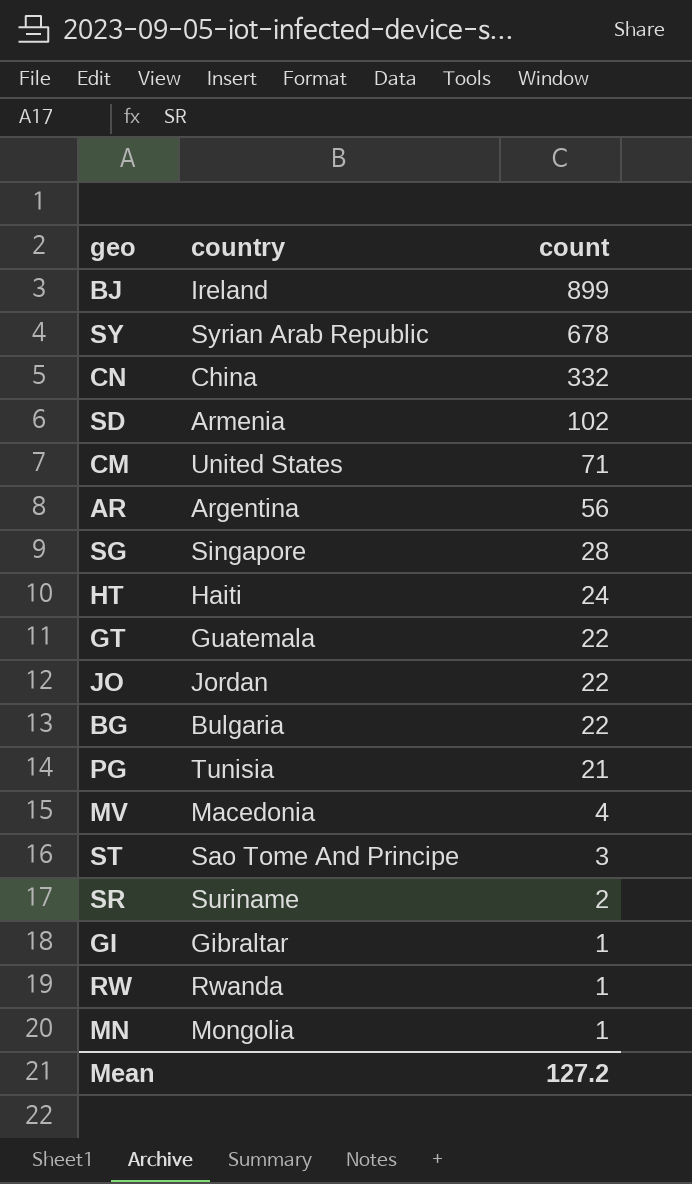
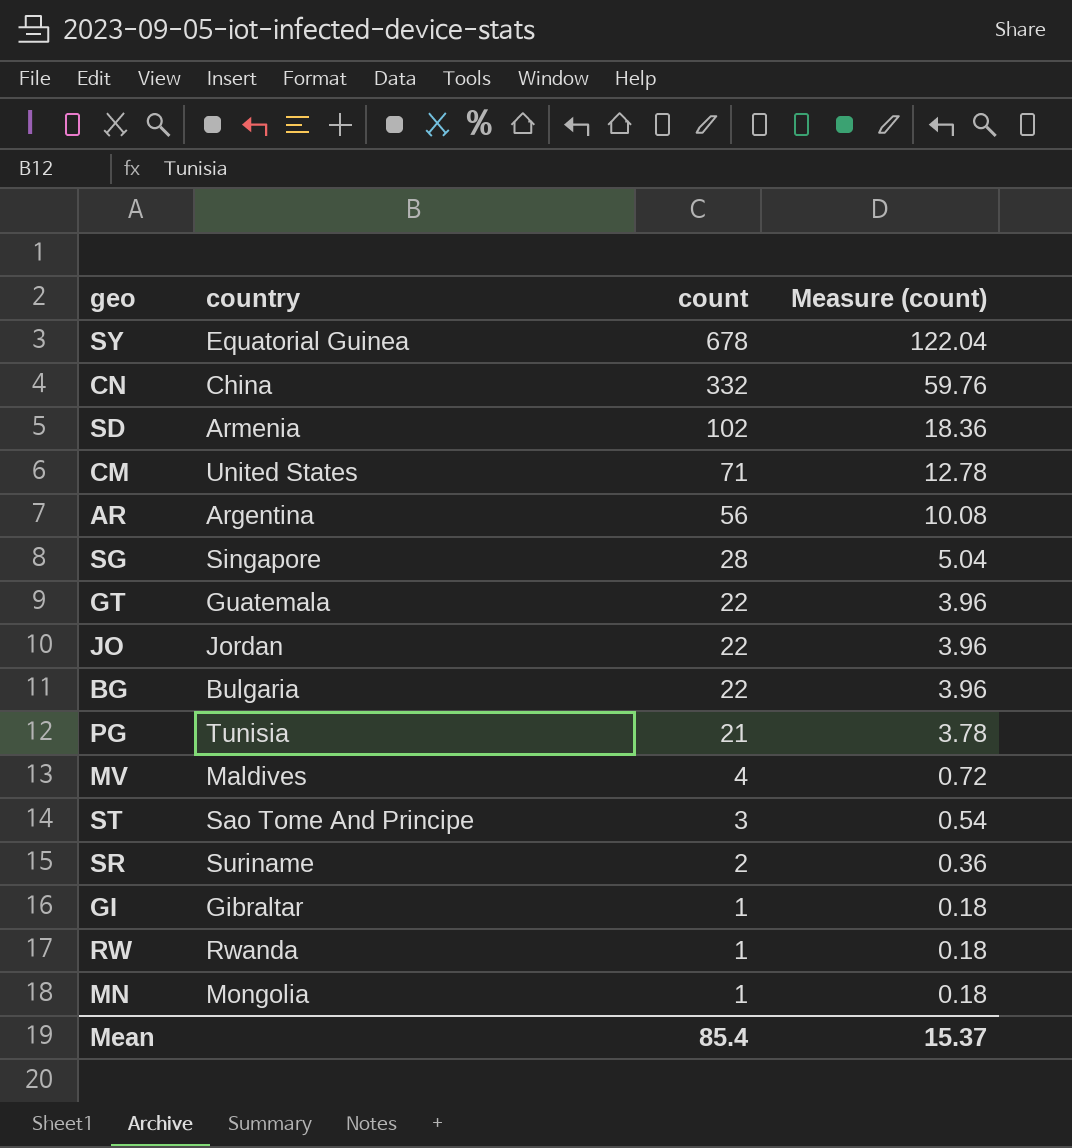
column Measure (count) | formula: none -> [count] * 0.18
row BJ: Ireland | 899 -> none
row HT: Haiti | 24 -> none
SY | country: Syrian Arab Republic -> Equatorial Guinea
MV | country: Macedonia -> Maldives
Mean | count: 127.2 -> 85.4

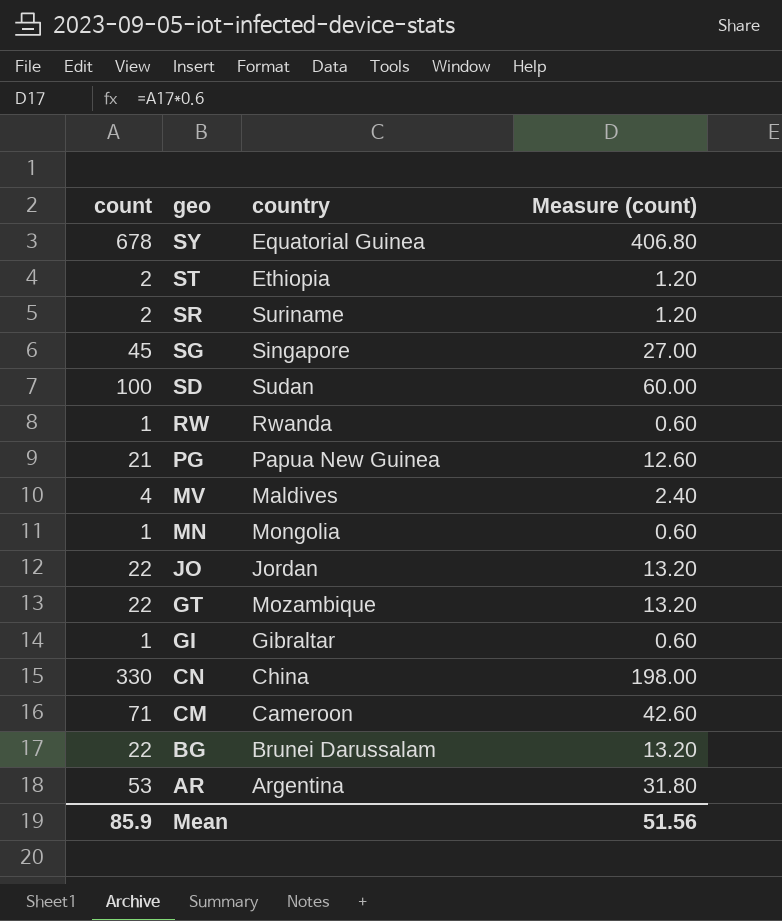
row order: count descending -> geo descending
column count | position: 3 -> 1
column Measure (count) | formula: [count] * 0.18 -> [count] * 0.6
ST | count: 3 -> 2
ST | country: Sao Tome And Principe -> Ethiopia
SG | count: 28 -> 45
SD | count: 102 -> 100
SD | country: Armenia -> Sudan
PG | country: Tunisia -> Papua New Guinea
GT | country: Guatemala -> Mozambique
CN | count: 332 -> 330
CM | country: United States -> Cameroon
BG | country: Bulgaria -> Brunei Darussalam
AR | count: 56 -> 53
Mean | count: 85.4 -> 85.9
Mean | Measure (count): 15.37 -> 51.56

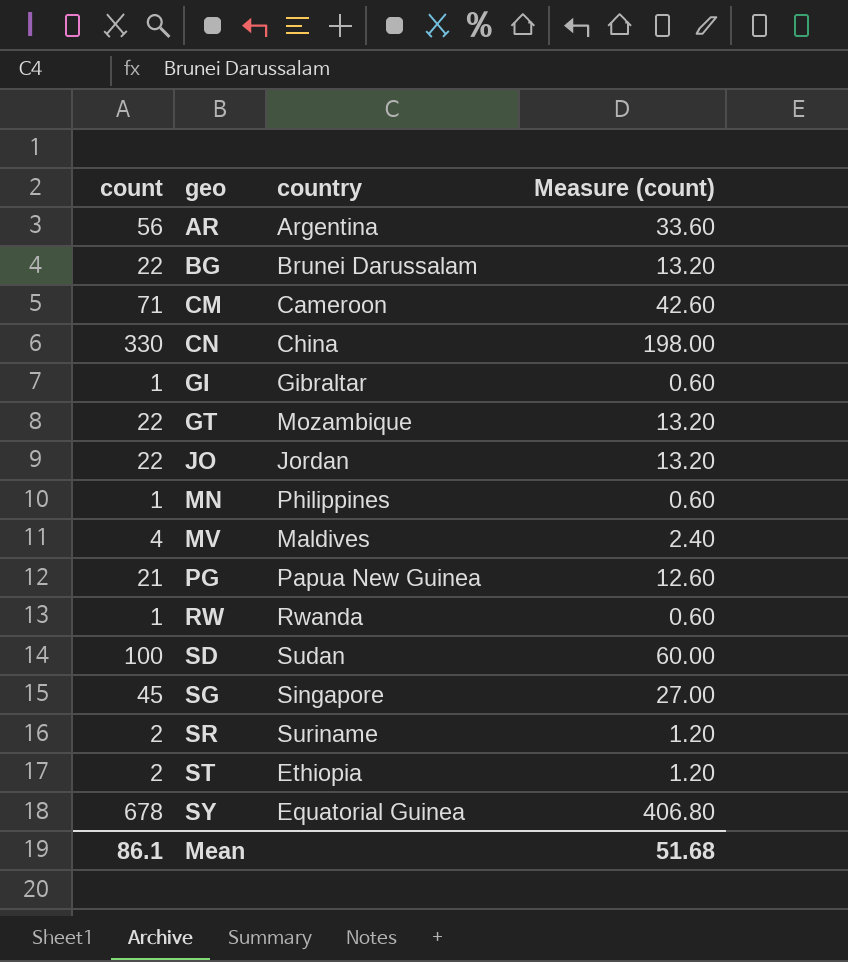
row order: geo descending -> geo ascending
AR | count: 53 -> 56
AR | Measure (count): 31.80 -> 33.60
MN | country: Mongolia -> Philippines
Mean | count: 85.9 -> 86.1
Mean | Measure (count): 51.56 -> 51.68

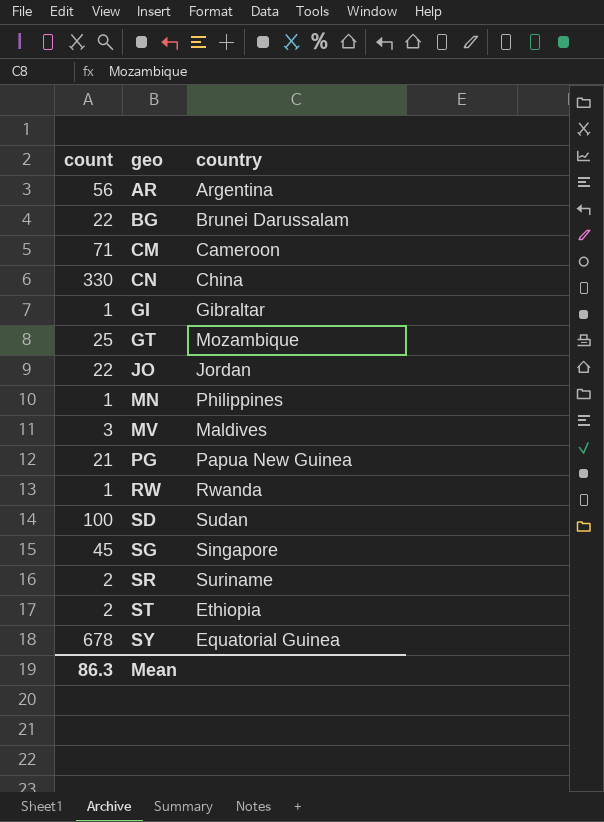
column Measure (count) | formula: [count] * 0.6 -> none
GT | count: 22 -> 25
MV | count: 4 -> 3
Mean | count: 86.1 -> 86.3

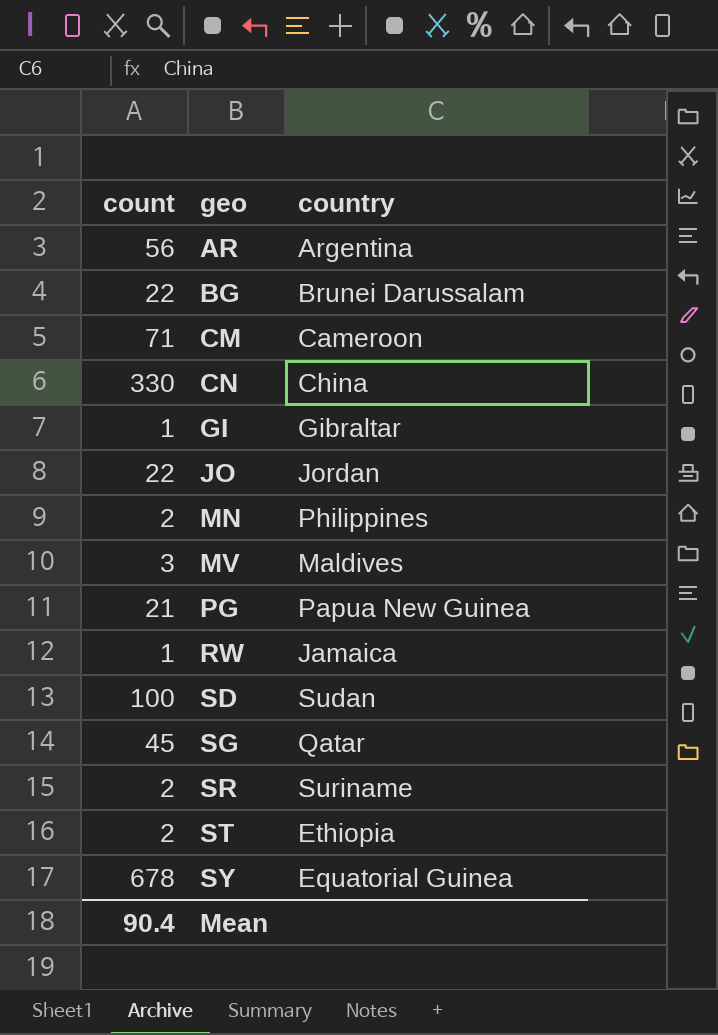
row GT: 25 | Mozambique -> none
MN | count: 1 -> 2
RW | country: Rwanda -> Jamaica
SG | country: Singapore -> Qatar
Mean | count: 86.3 -> 90.4

